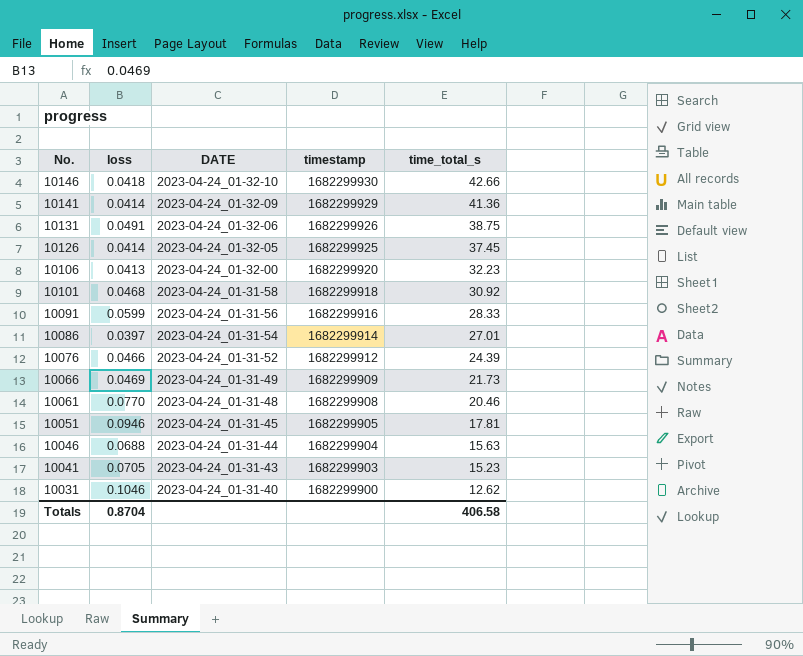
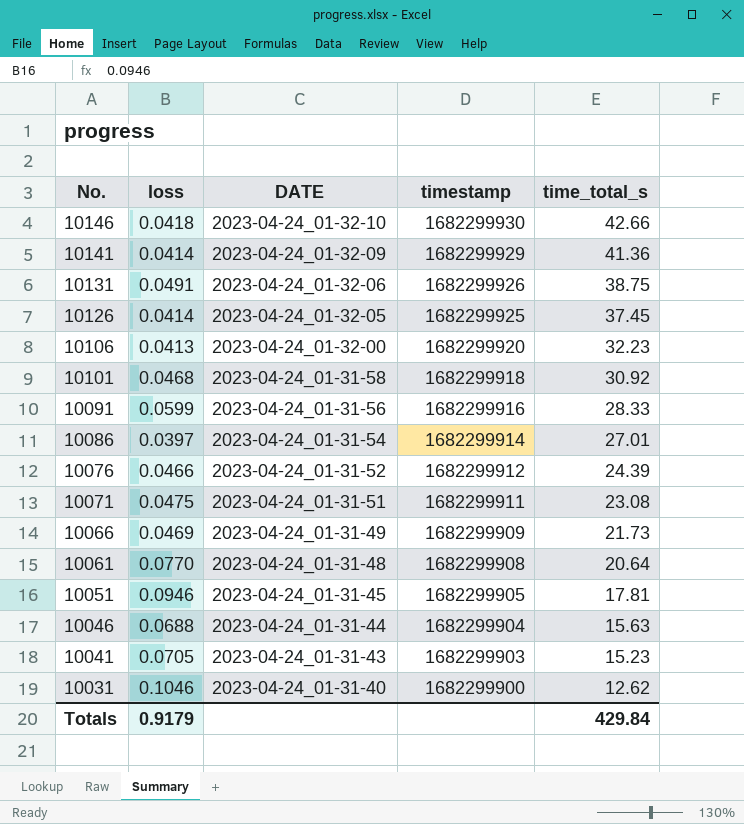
row 10071: none -> 0.0475 | 2023-04-24_01-31-51 | 1682299911 | 23.08
10061 | time_total_s: 20.46 -> 20.64
Totals | loss: 0.8704 -> 0.9179
Totals | time_total_s: 406.58 -> 429.84

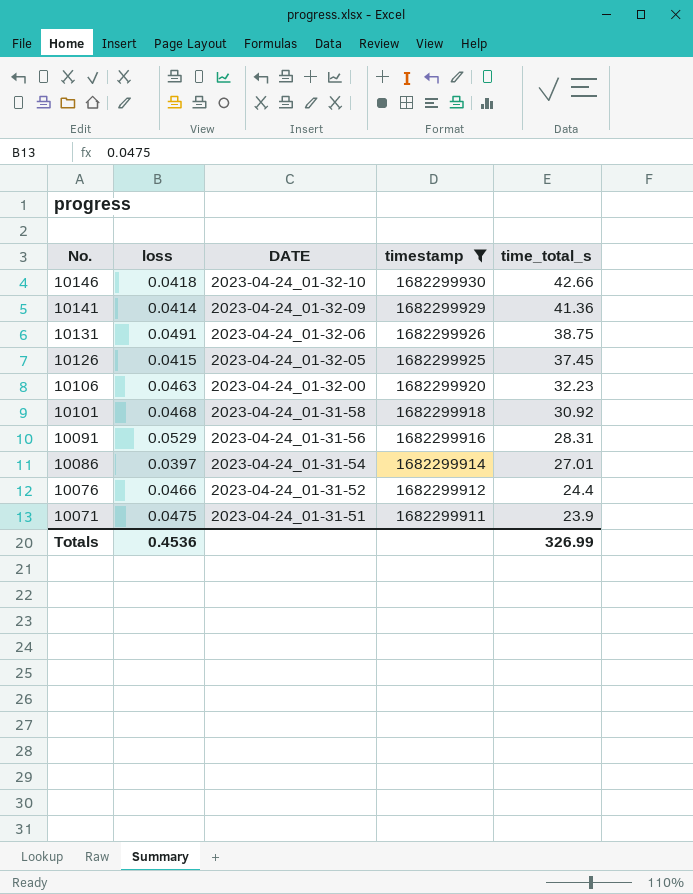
filter: none -> timestamp >= 1682299911
10126 | loss: 0.0414 -> 0.0415
10106 | loss: 0.0413 -> 0.0463
10091 | loss: 0.0599 -> 0.0529
10091 | time_total_s: 28.33 -> 28.31
10076 | time_total_s: 24.39 -> 24.4
10071 | time_total_s: 23.08 -> 23.9
Totals | loss: 0.9179 -> 0.4536
Totals | time_total_s: 429.84 -> 326.99

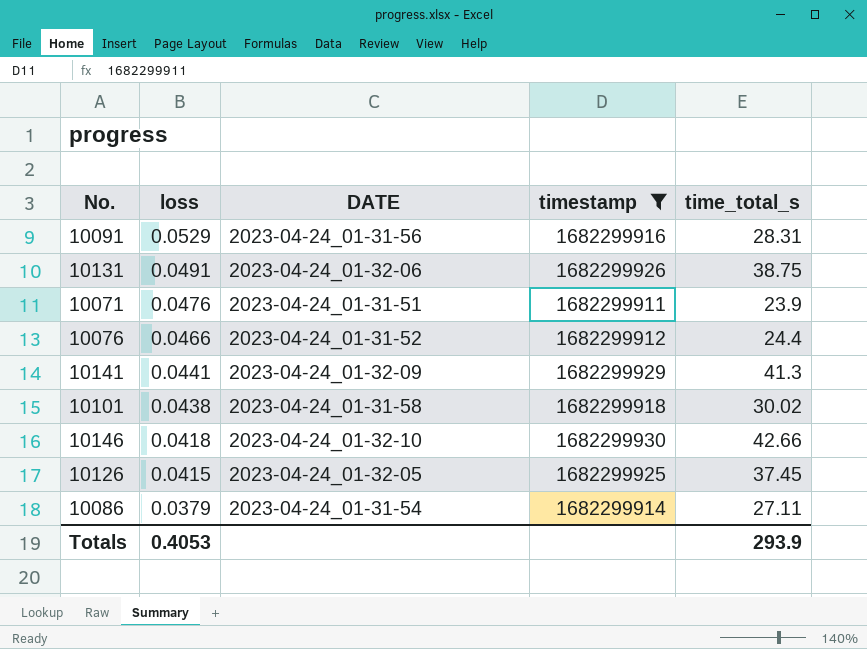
row order: No. descending -> loss descending
row 10106: 0.0463 | 2023-04-24_01-32-00 | 1682299920 | 32.23 -> none
10071 | loss: 0.0475 -> 0.0476
10141 | loss: 0.0414 -> 0.0441
10141 | time_total_s: 41.36 -> 41.3
10101 | loss: 0.0468 -> 0.0438
10101 | time_total_s: 30.92 -> 30.02
10086 | loss: 0.0397 -> 0.0379
10086 | time_total_s: 27.01 -> 27.11
Totals | loss: 0.4536 -> 0.4053
Totals | time_total_s: 326.99 -> 293.9

